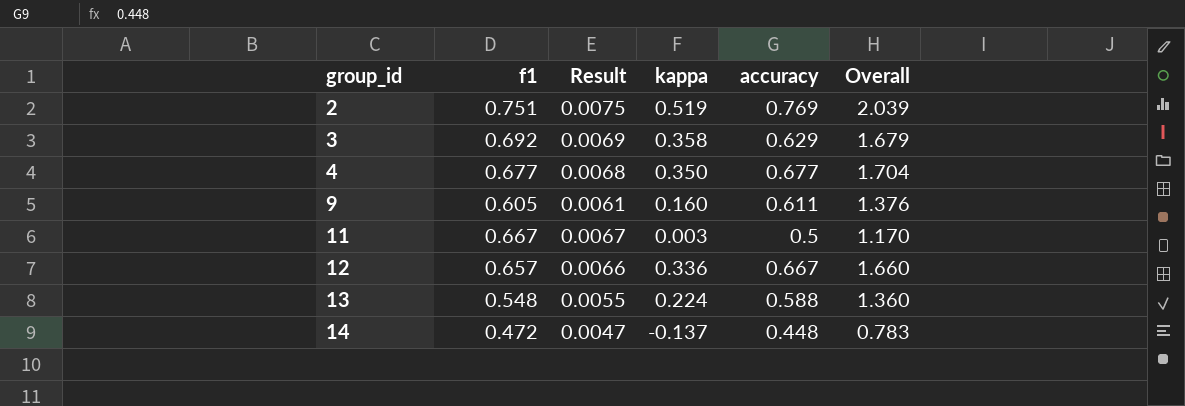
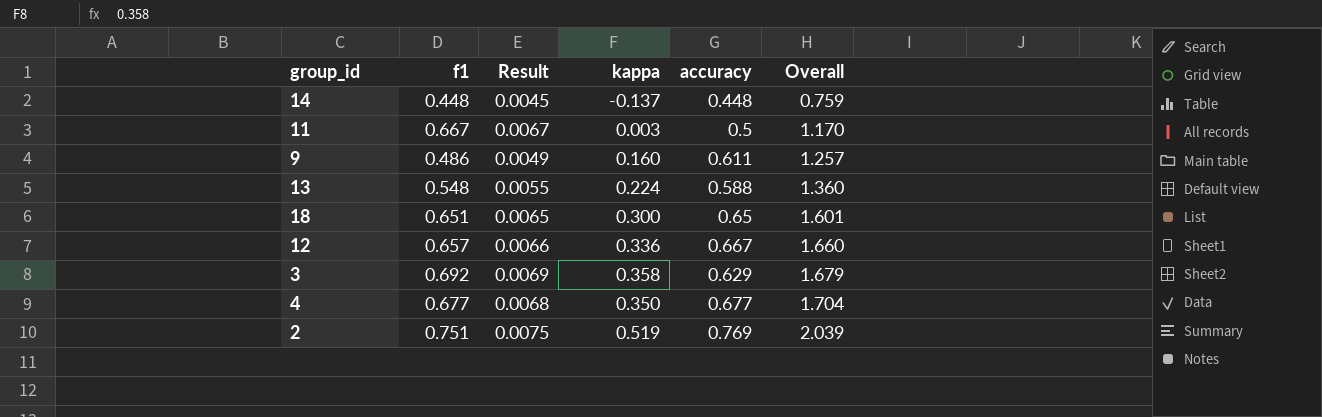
row order: group_id ascending -> Overall ascending
14 | f1: 0.472 -> 0.448
14 | Result: 0.0047 -> 0.0045
14 | Overall: 0.783 -> 0.759
9 | f1: 0.605 -> 0.486
9 | Result: 0.0061 -> 0.0049
9 | Overall: 1.376 -> 1.257
row 18: none -> 0.651 | 0.0065 | 0.300 | 0.65 | 1.601

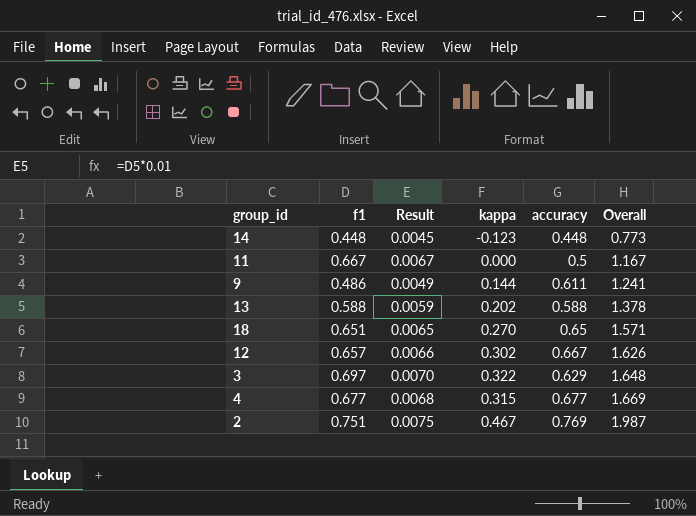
14 | kappa: -0.137 -> -0.123
14 | Overall: 0.759 -> 0.773
11 | kappa: 0.003 -> 0.000
11 | Overall: 1.170 -> 1.167
9 | kappa: 0.160 -> 0.144
9 | Overall: 1.257 -> 1.241
13 | f1: 0.548 -> 0.588
13 | Result: 0.0055 -> 0.0059
13 | kappa: 0.224 -> 0.202
13 | Overall: 1.360 -> 1.378
18 | kappa: 0.300 -> 0.270
18 | Overall: 1.601 -> 1.571
12 | kappa: 0.336 -> 0.302
12 | Overall: 1.660 -> 1.626
3 | f1: 0.692 -> 0.697
3 | Result: 0.0069 -> 0.0070
3 | kappa: 0.358 -> 0.322
3 | Overall: 1.679 -> 1.648
4 | kappa: 0.350 -> 0.315
4 | Overall: 1.704 -> 1.669
2 | kappa: 0.519 -> 0.467
2 | Overall: 2.039 -> 1.987

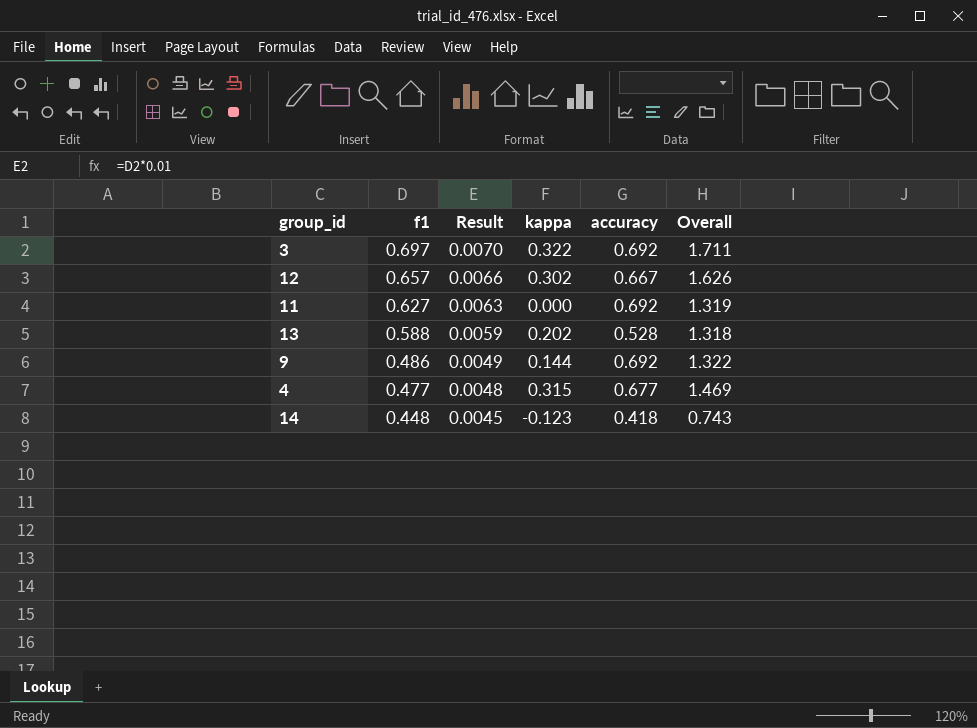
row order: Overall ascending -> f1 descending
row 18: 0.651 | 0.0065 | 0.270 | 0.65 | 1.571 -> none
row 2: 0.751 | 0.0075 | 0.467 | 0.769 | 1.987 -> none
3 | accuracy: 0.629 -> 0.692
3 | Overall: 1.648 -> 1.711
11 | f1: 0.667 -> 0.627
11 | Result: 0.0067 -> 0.0063
11 | accuracy: 0.5 -> 0.692
11 | Overall: 1.167 -> 1.319
13 | accuracy: 0.588 -> 0.528
13 | Overall: 1.378 -> 1.318
9 | accuracy: 0.611 -> 0.692
9 | Overall: 1.241 -> 1.322
4 | f1: 0.677 -> 0.477
4 | Result: 0.0068 -> 0.0048
4 | Overall: 1.669 -> 1.469
14 | accuracy: 0.448 -> 0.418
14 | Overall: 0.773 -> 0.743

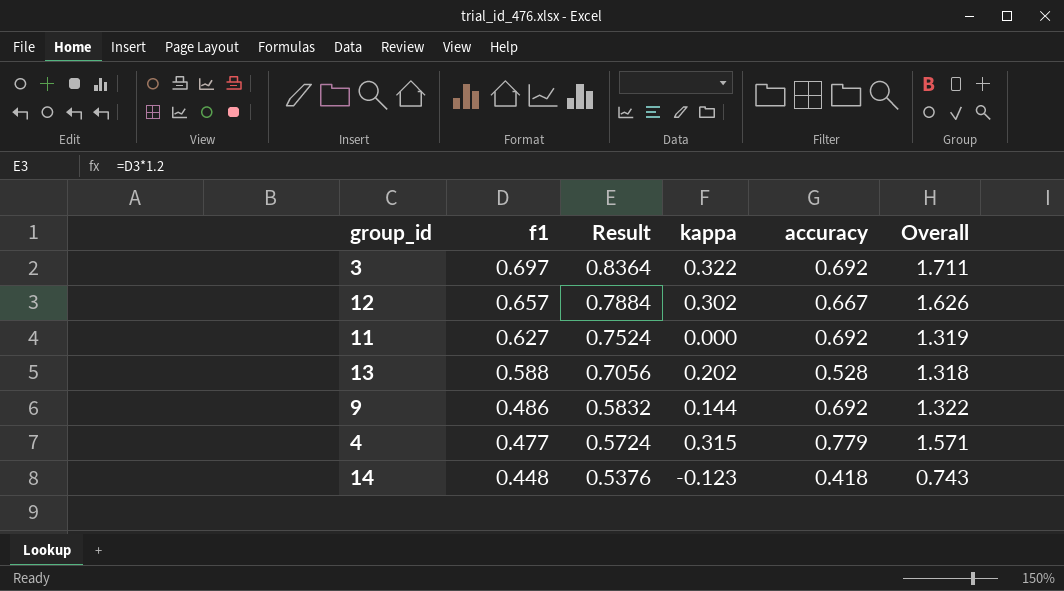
column Result | formula: [f1] * 0.01 -> [f1] * 1.2
4 | accuracy: 0.677 -> 0.779
4 | Overall: 1.469 -> 1.571

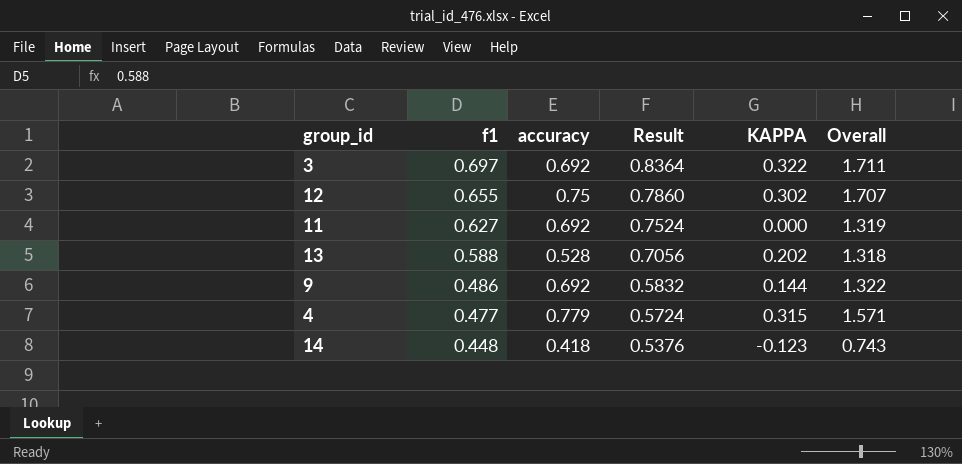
column accuracy | position: 5 -> 3
column name: kappa -> KAPPA
12 | f1: 0.657 -> 0.655
12 | accuracy: 0.667 -> 0.75
12 | Result: 0.7884 -> 0.7860
12 | Overall: 1.626 -> 1.707

